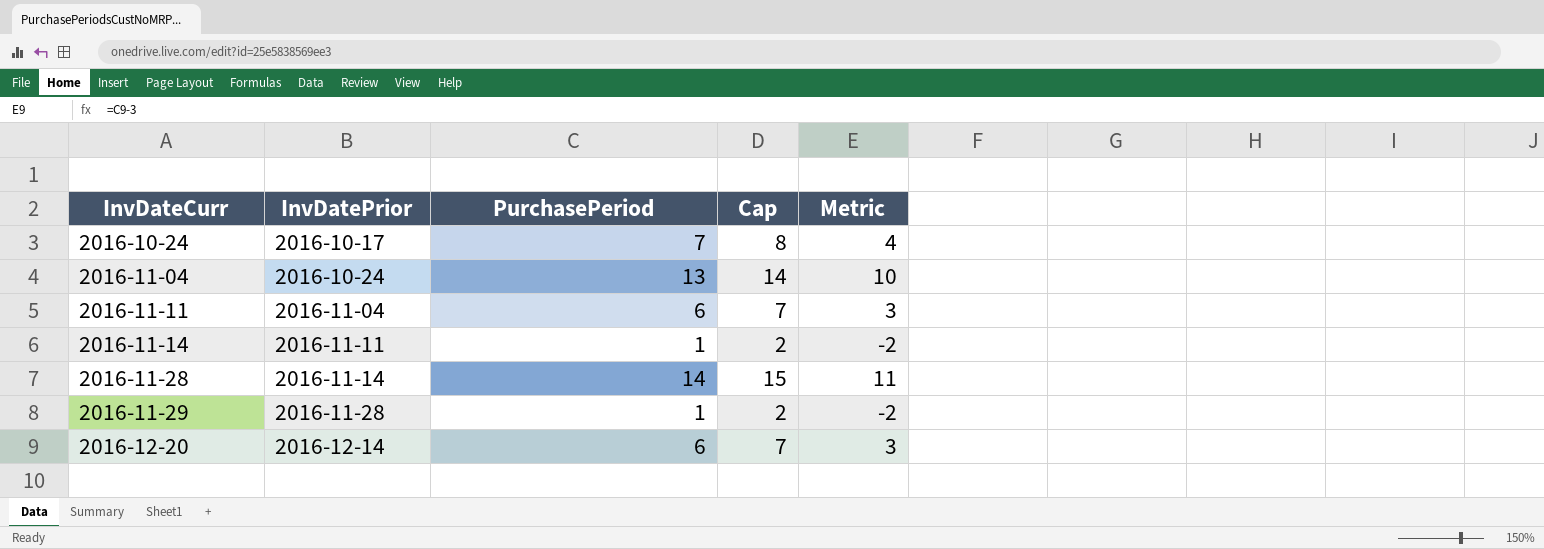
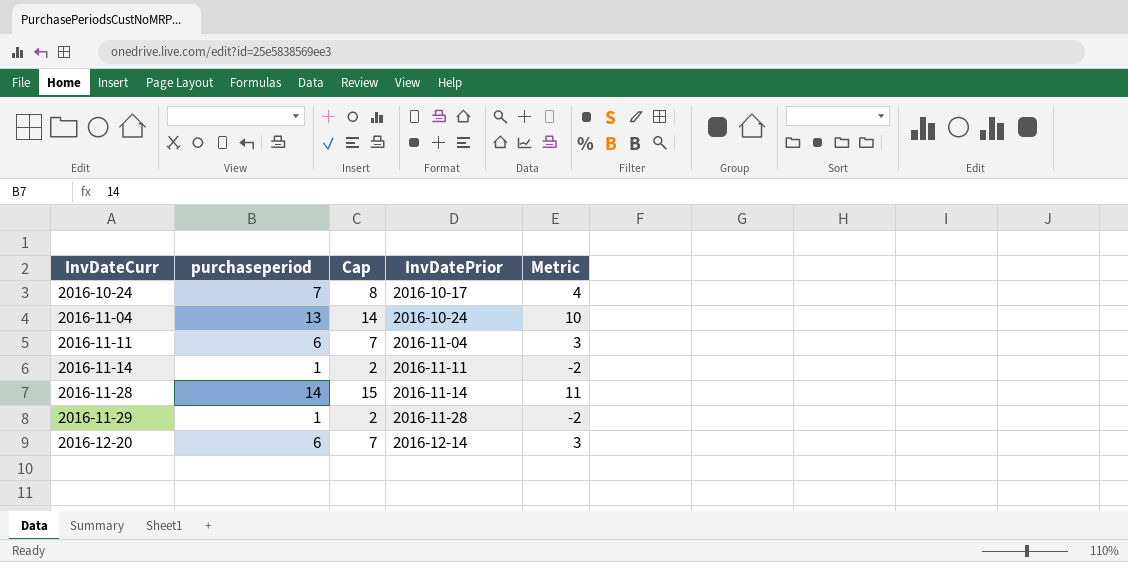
column name: PurchasePeriod -> purchaseperiod
column InvDatePrior | position: 2 -> 4

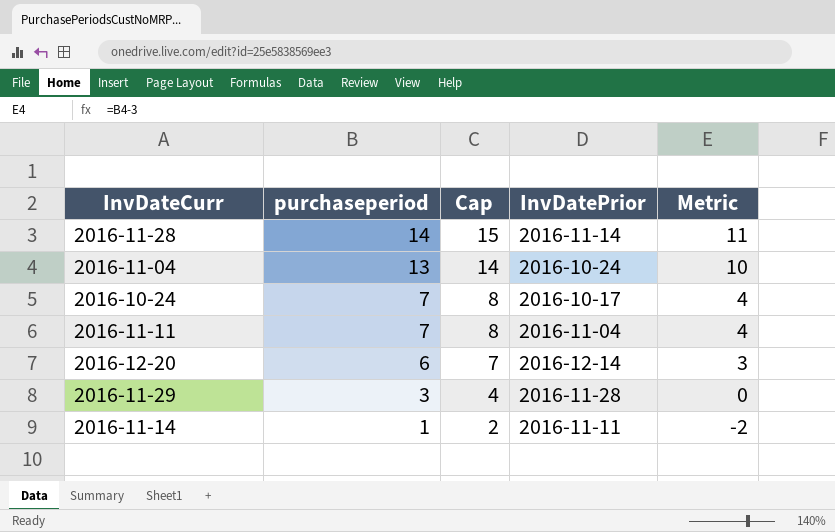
row order: InvDateCurr ascending -> purchaseperiod descending
2016-11-11 | purchaseperiod: 6 -> 7
2016-11-11 | Cap: 7 -> 8
2016-11-11 | Metric: 3 -> 4
2016-11-29 | purchaseperiod: 1 -> 3
2016-11-29 | Cap: 2 -> 4
2016-11-29 | Metric: -2 -> 0

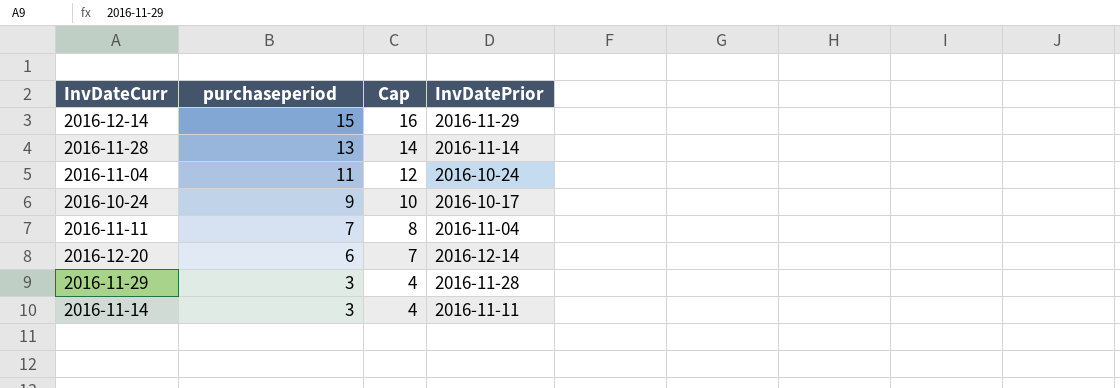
column Metric | formula: [purchaseperiod] - 3 -> none
row 2016-12-14: none -> 15 | 16 | 2016-11-29
2016-11-28 | purchaseperiod: 14 -> 13
2016-11-28 | Cap: 15 -> 14
2016-11-04 | purchaseperiod: 13 -> 11
2016-11-04 | Cap: 14 -> 12
2016-10-24 | purchaseperiod: 7 -> 9
2016-10-24 | Cap: 8 -> 10
2016-11-14 | purchaseperiod: 1 -> 3
2016-11-14 | Cap: 2 -> 4

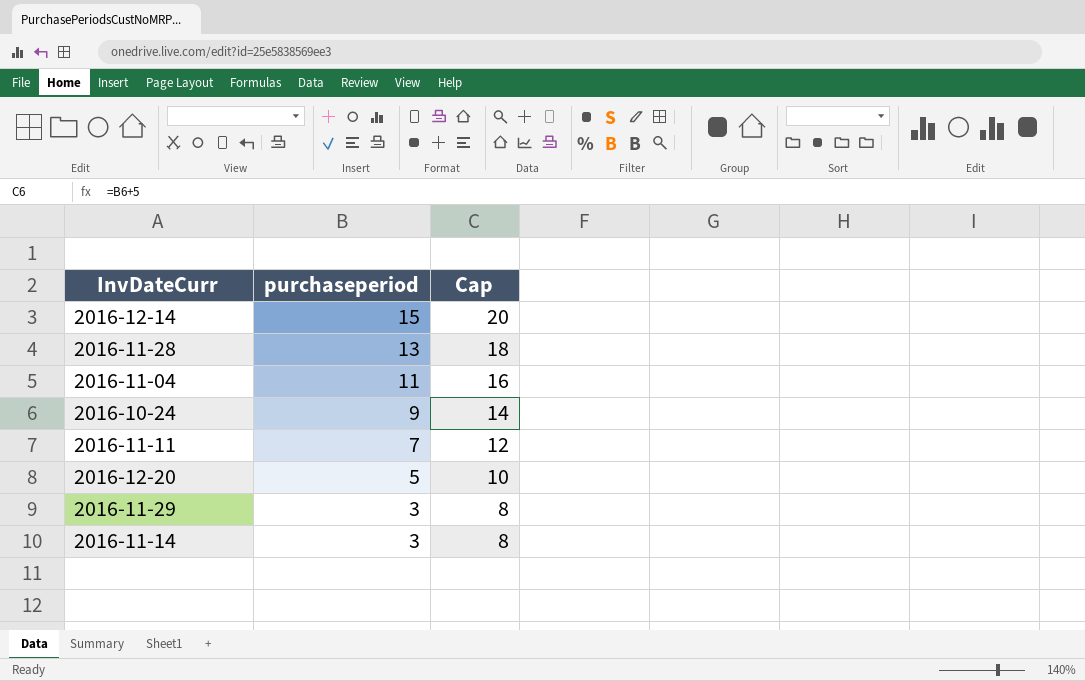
column InvDatePrior | position: 4 -> none
column Cap | formula: [purchaseperiod] + 1 -> [purchaseperiod] + 5
2016-12-20 | purchaseperiod: 6 -> 5

